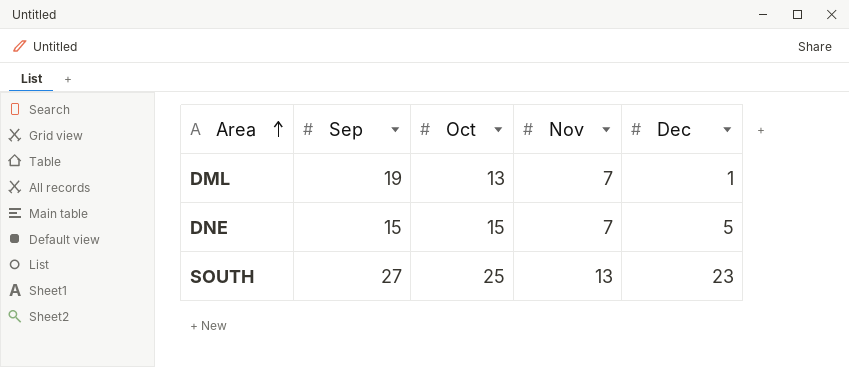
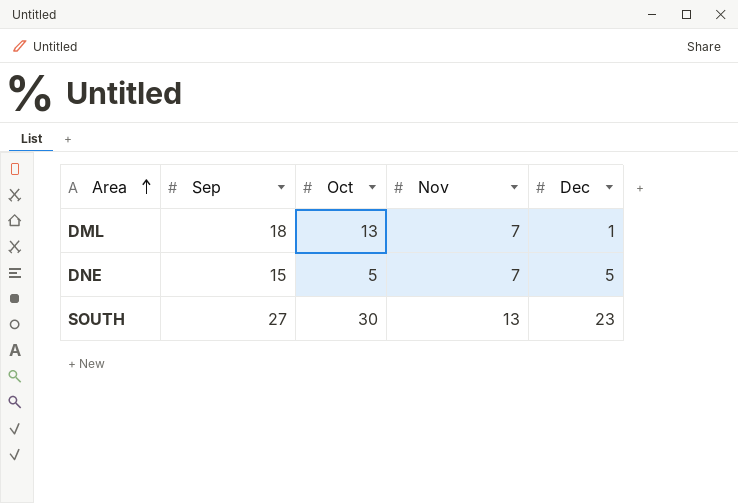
DML | Sep: 19 -> 18
DNE | Oct: 15 -> 5
SOUTH | Oct: 25 -> 30

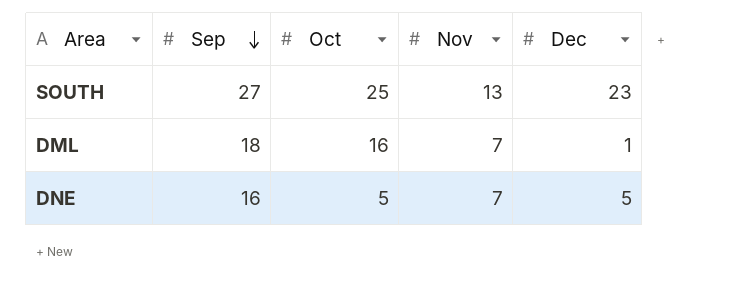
row order: Area ascending -> Sep descending
SOUTH | Oct: 30 -> 25
DML | Oct: 13 -> 16
DNE | Sep: 15 -> 16

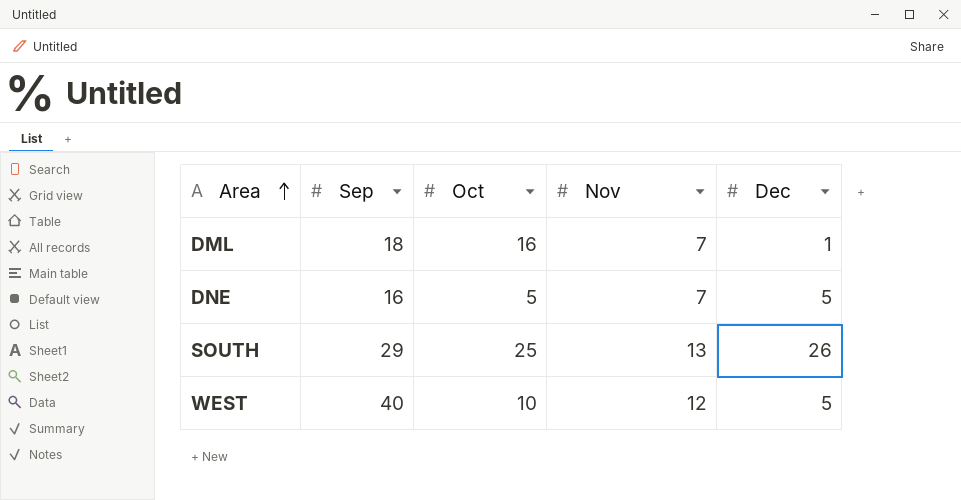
row order: Sep descending -> Area ascending
SOUTH | Sep: 27 -> 29
SOUTH | Dec: 23 -> 26
row WEST: none -> 40 | 10 | 12 | 5

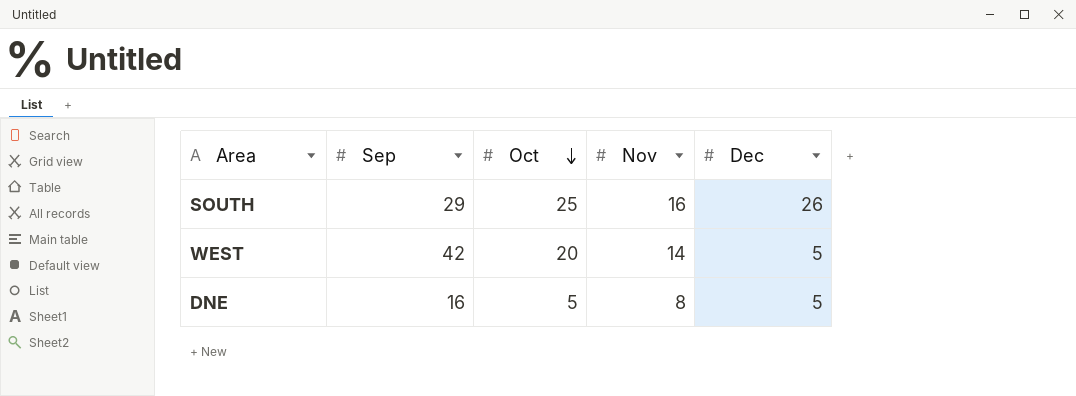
row order: Area ascending -> Oct descending
row DML: 18 | 16 | 7 | 1 -> none
SOUTH | Nov: 13 -> 16
WEST | Sep: 40 -> 42
WEST | Oct: 10 -> 20
WEST | Nov: 12 -> 14
DNE | Nov: 7 -> 8

